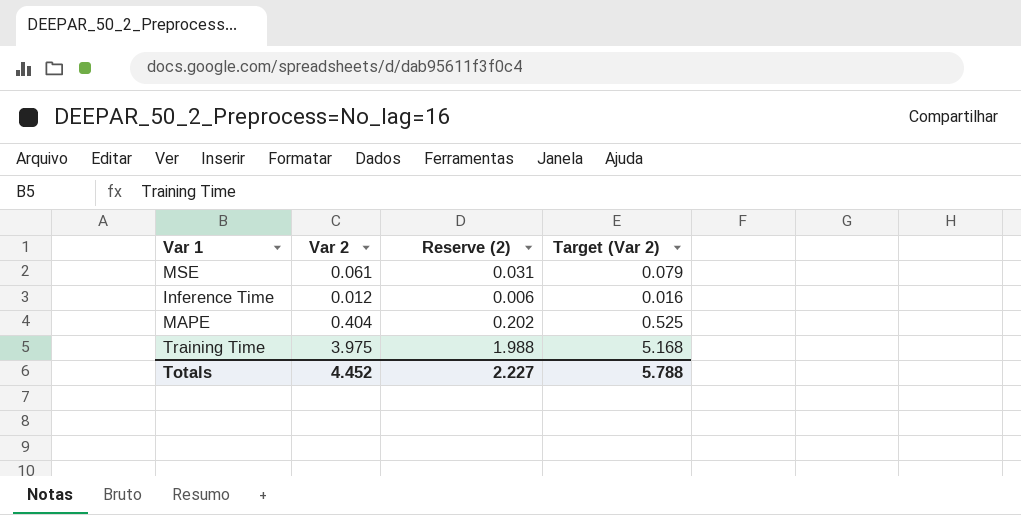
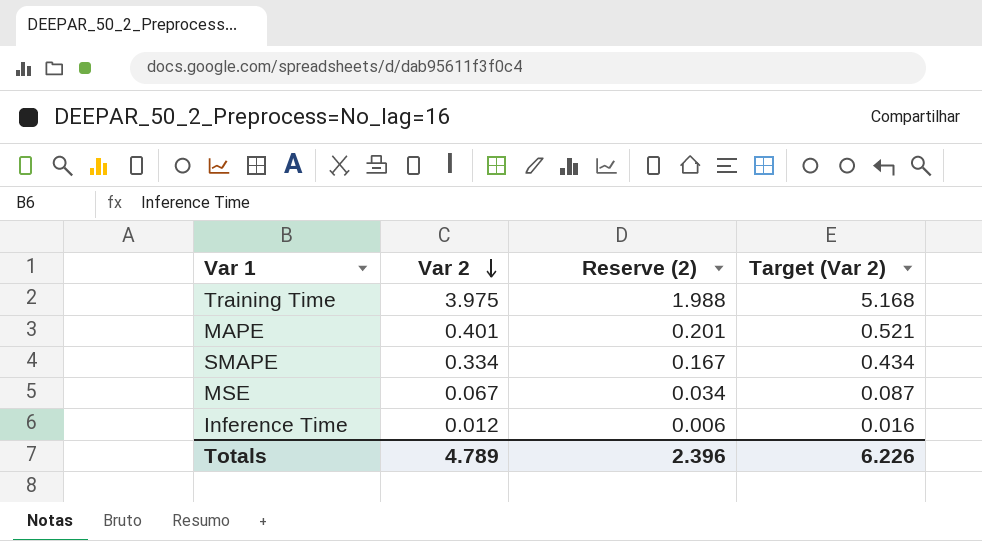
row order: none -> Var 2 descending
MAPE | Var 2: 0.404 -> 0.401
MAPE | Reserve (2): 0.202 -> 0.201
MAPE | Target (Var 2): 0.525 -> 0.521
row SMAPE: none -> 0.334 | 0.167 | 0.434
MSE | Var 2: 0.061 -> 0.067
MSE | Reserve (2): 0.031 -> 0.034
MSE | Target (Var 2): 0.079 -> 0.087
Totals | Var 2: 4.452 -> 4.789
Totals | Reserve (2): 2.227 -> 2.396
Totals | Target (Var 2): 5.788 -> 6.226

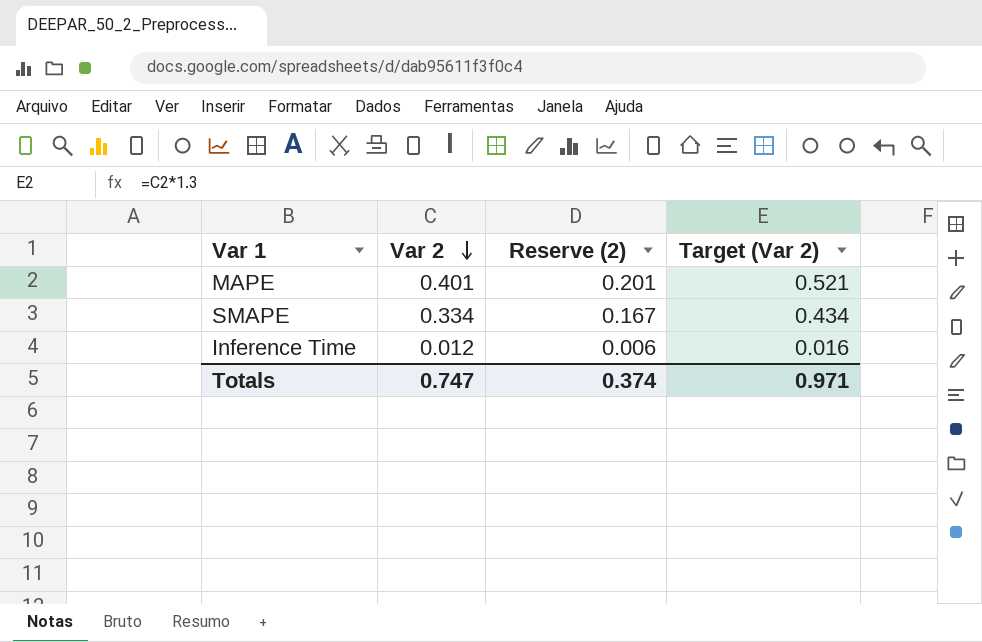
row Training Time: 3.975 | 1.988 | 5.168 -> none
row MSE: 0.067 | 0.034 | 0.087 -> none
Totals | Var 2: 4.789 -> 0.747
Totals | Reserve (2): 2.396 -> 0.374
Totals | Target (Var 2): 6.226 -> 0.971

